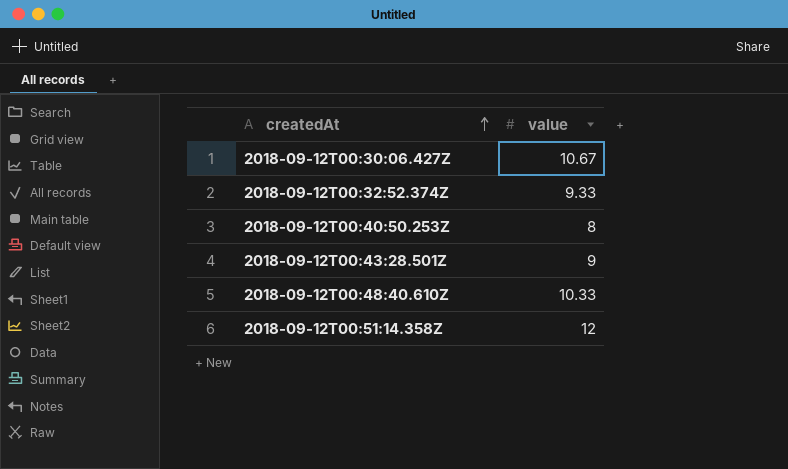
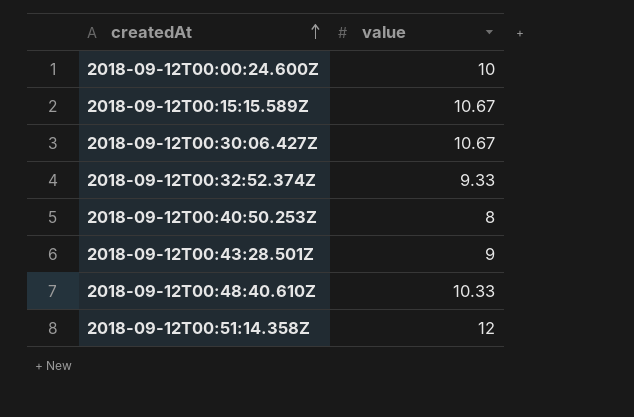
row 2018-09-12T00:00:24.600Z: none -> 10
row 2018-09-12T00:15:15.589Z: none -> 10.67

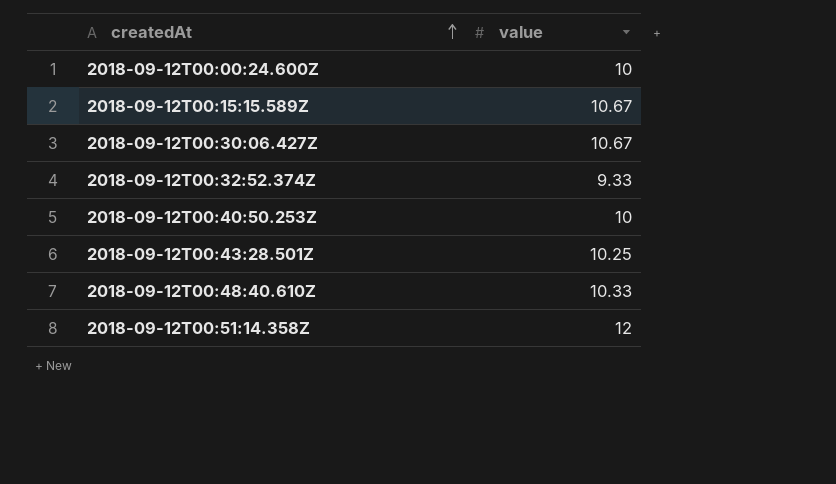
2018-09-12T00:40:50.253Z | value: 8 -> 10
2018-09-12T00:43:28.501Z | value: 9 -> 10.25

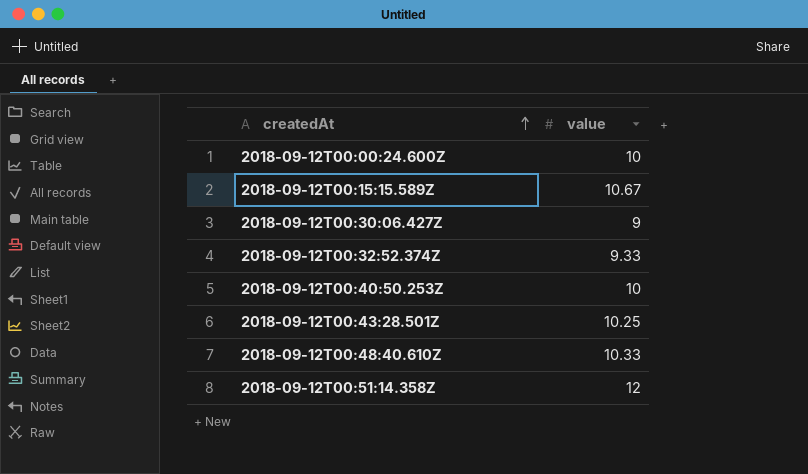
2018-09-12T00:30:06.427Z | value: 10.67 -> 9

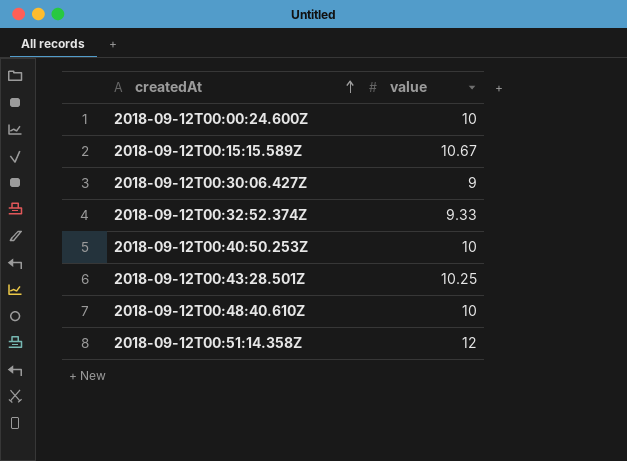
2018-09-12T00:48:40.610Z | value: 10.33 -> 10

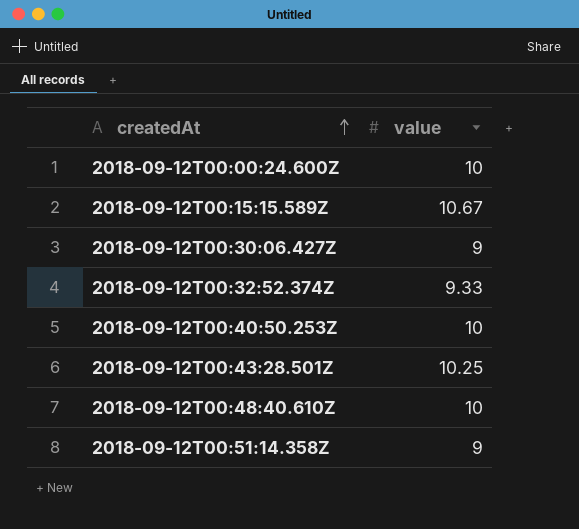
2018-09-12T00:51:14.358Z | value: 12 -> 9

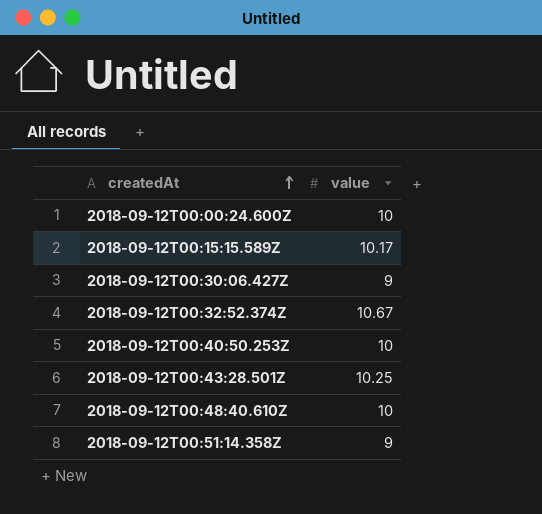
2018-09-12T00:15:15.589Z | value: 10.67 -> 10.17
2018-09-12T00:32:52.374Z | value: 9.33 -> 10.67

